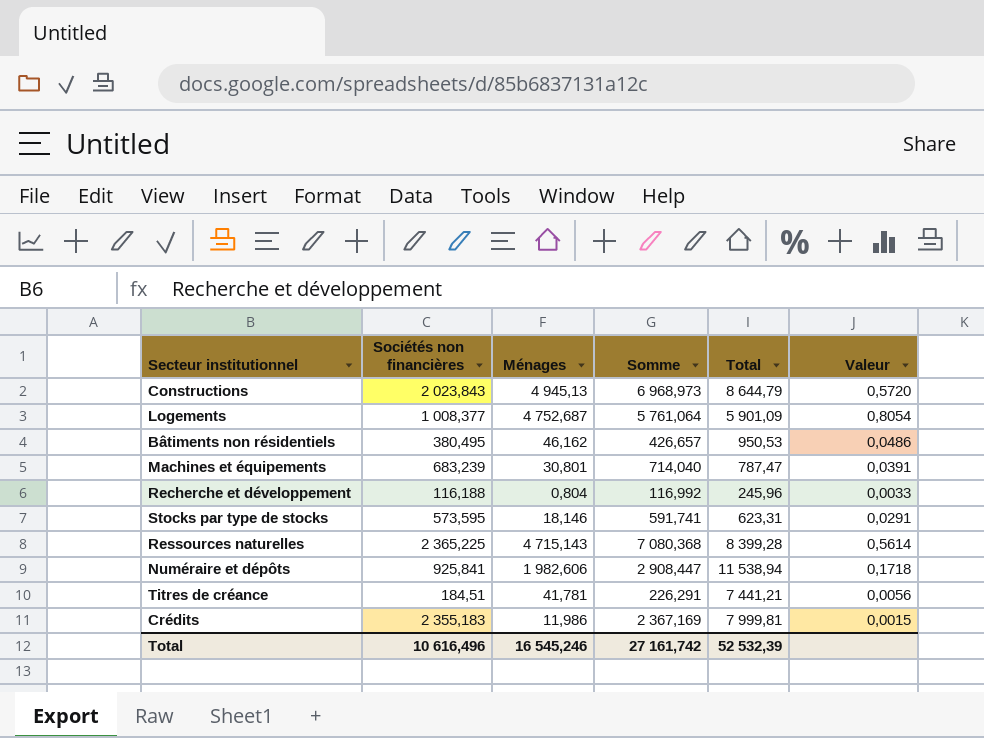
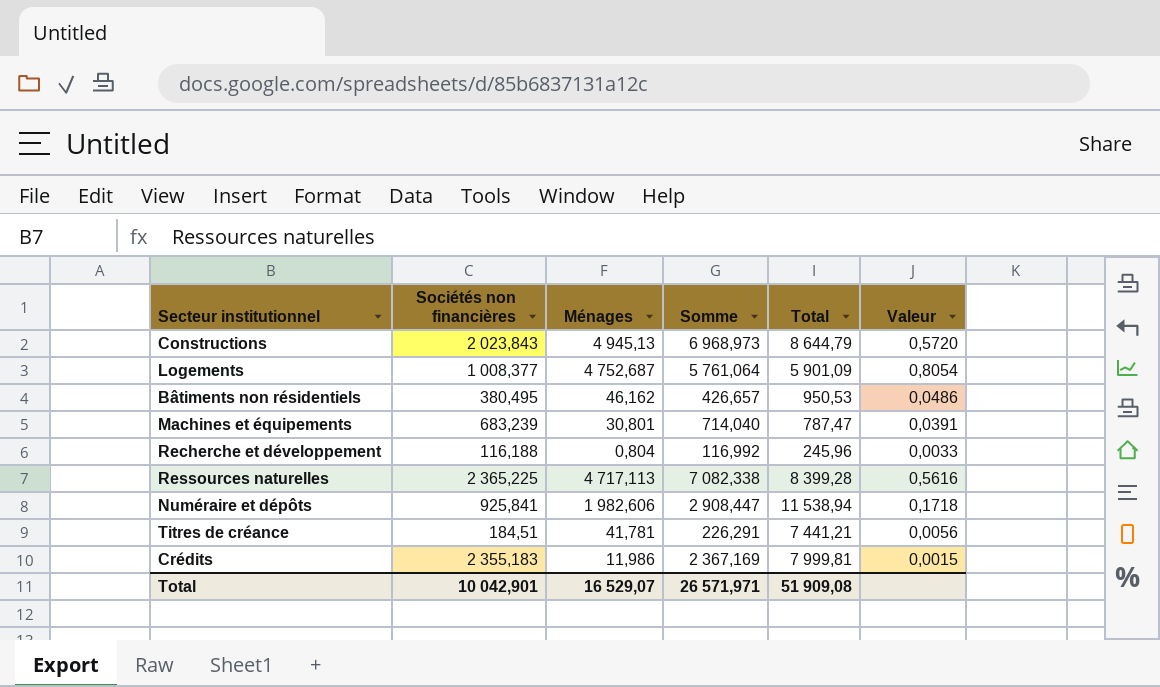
row Stocks par type de stocks: 573,595 | 18,146 | 591,741 | 623,31 | 0,0291 -> none
Ressources naturelles | Ménages: 4 715,143 -> 4 717,113
Ressources naturelles | Somme: 7 080,368 -> 7 082,338
Ressources naturelles | Valeur: 0,5614 -> 0,5616
Total | Sociétés non financières: 10 616,496 -> 10 042,901
Total | Ménages: 16 545,246 -> 16 529,07
Total | Somme: 27 161,742 -> 26 571,971
Total | Total: 52 532,39 -> 51 909,08

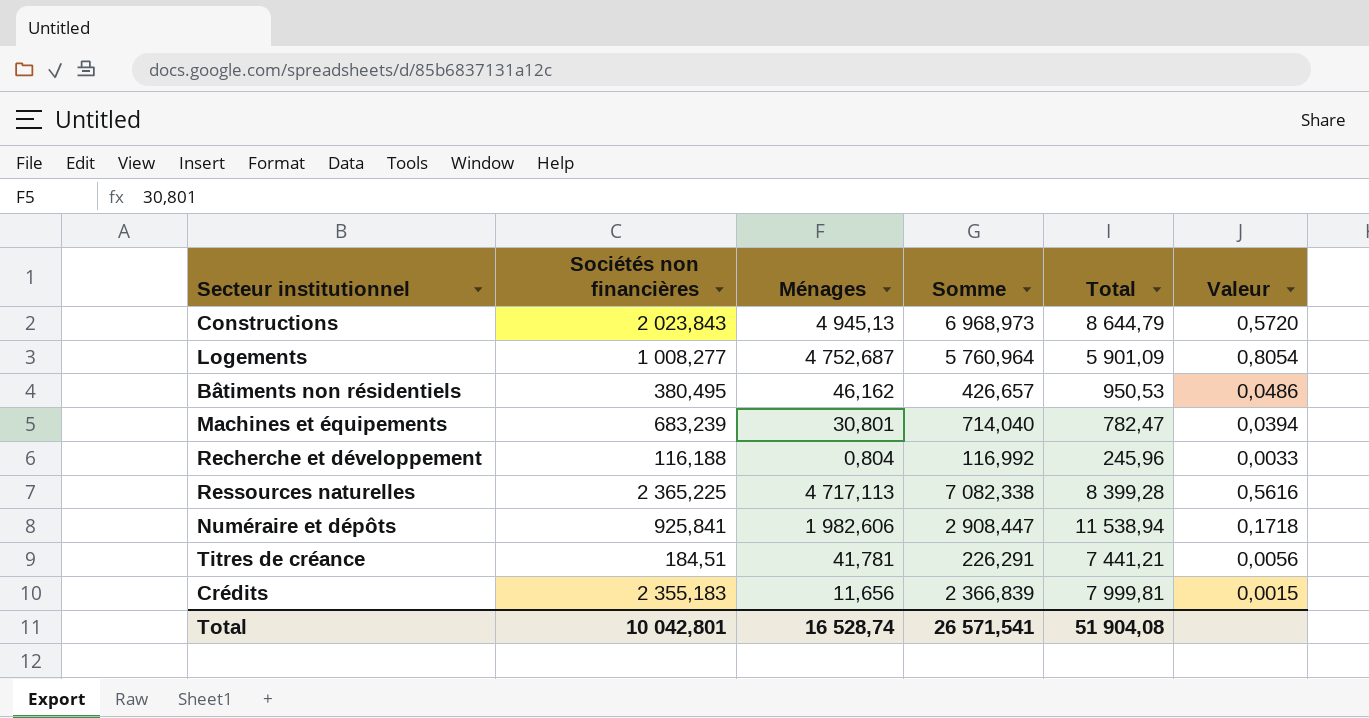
Logements | Sociétés non financières: 1 008,377 -> 1 008,277
Logements | Somme: 5 761,064 -> 5 760,964
Machines et équipements | Total: 787,47 -> 782,47
Machines et équipements | Valeur: 0,0391 -> 0,0394
Crédits | Ménages: 11,986 -> 11,656
Crédits | Somme: 2 367,169 -> 2 366,839
Total | Sociétés non financières: 10 042,901 -> 10 042,801
Total | Ménages: 16 529,07 -> 16 528,74
Total | Somme: 26 571,971 -> 26 571,541
Total | Total: 51 909,08 -> 51 904,08

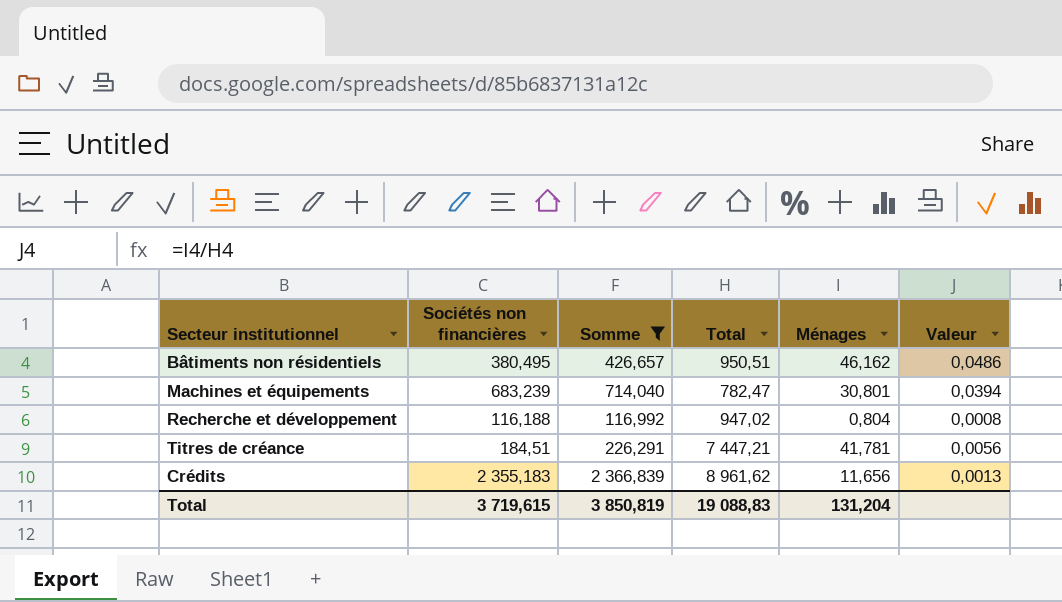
filter: none -> Somme <= 2 366,839
column Ménages | position: 3 -> 5
Bâtiments non résidentiels | Total: 950,53 -> 950,51
Recherche et développement | Total: 245,96 -> 947,02
Recherche et développement | Valeur: 0,0033 -> 0,0008
Titres de créance | Total: 7 441,21 -> 7 447,21
Crédits | Total: 7 999,81 -> 8 961,62
Crédits | Valeur: 0,0015 -> 0,0013
Total | Sociétés non financières: 10 042,801 -> 3 719,615
Total | Somme: 26 571,541 -> 3 850,819
Total | Total: 51 904,08 -> 19 088,83
Total | Ménages: 16 528,74 -> 131,204

